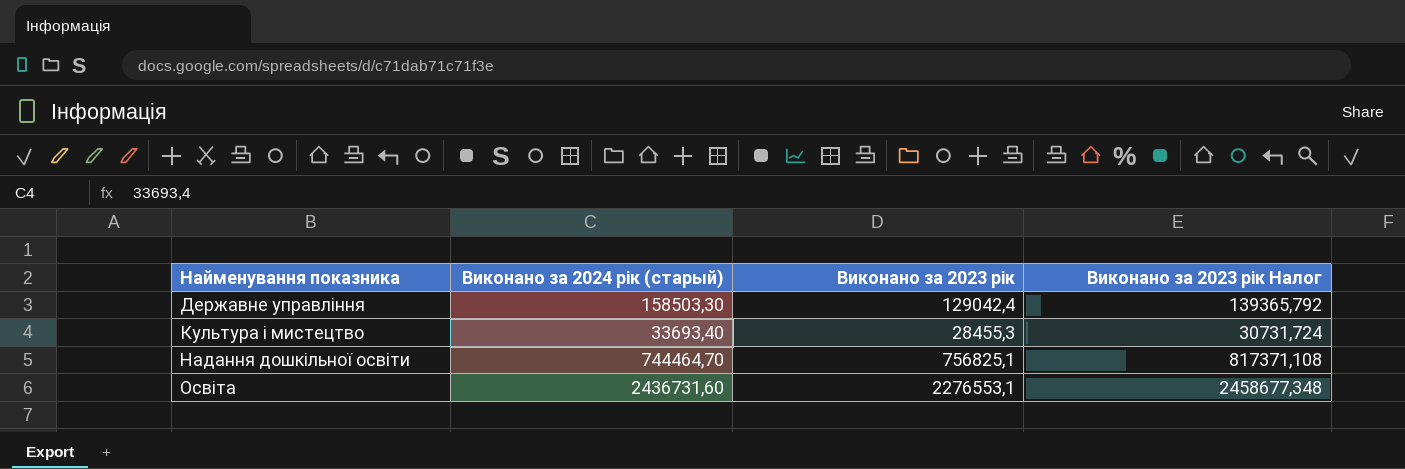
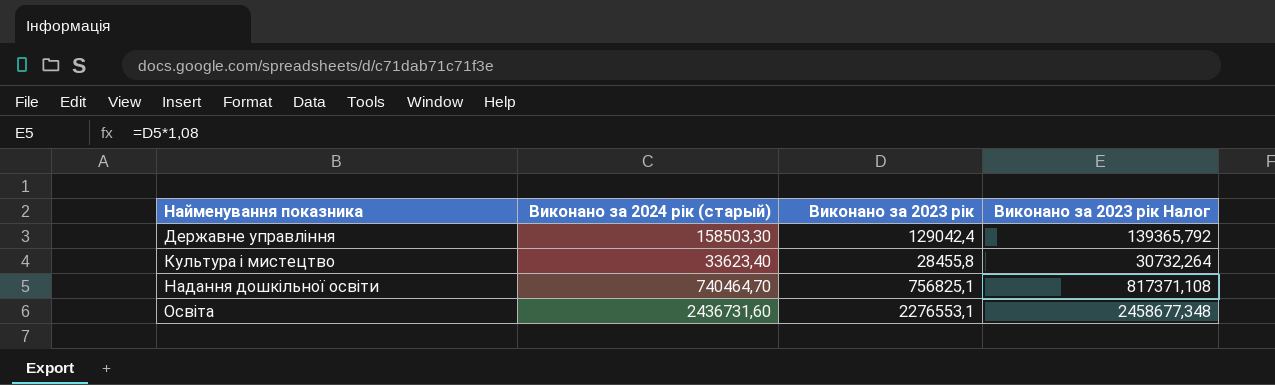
Культура і мистецтво | Виконано за 2024 рік (старый): 33693,40 -> 33623,40
Культура і мистецтво | Виконано за 2023 рік: 28455,3 -> 28455,8
Культура і мистецтво | Виконано за 2023 рік Налог: 30731,724 -> 30732,264
Надання дошкiльної освiти | Виконано за 2024 рік (старый): 744464,70 -> 740464,70

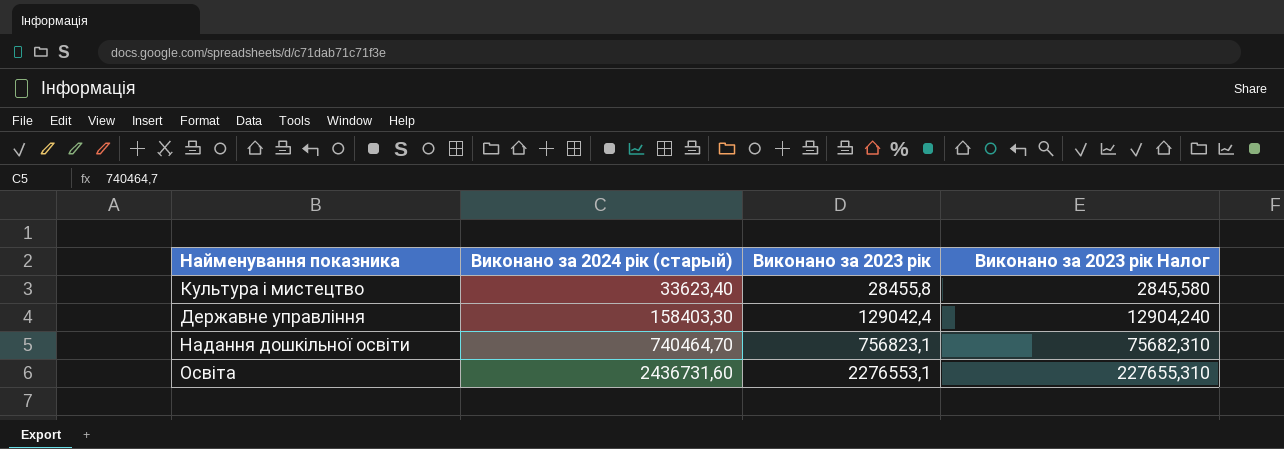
row order: Найменування показника ascending -> Виконано за 2024 рік (старый) ascending
column Виконано за 2023 рік Налог | formula: [Виконано за 2023 рік] * 1,08 -> [Виконано за 2023 рік] * 0,1
Державне управління | Виконано за 2024 рік (старый): 158503,30 -> 158403,30
Надання дошкiльної освiти | Виконано за 2023 рік: 756825,1 -> 756823,1

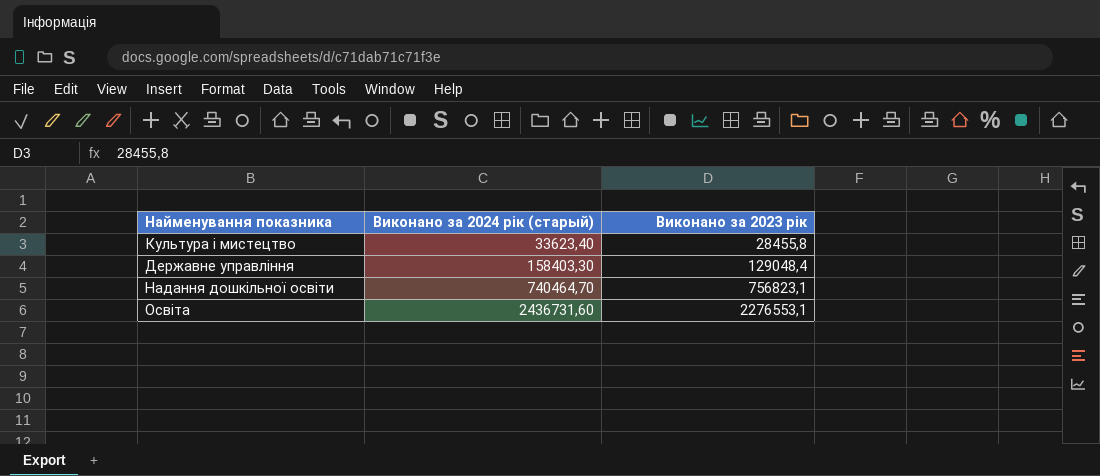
column Виконано за 2023 рік Налог | formula: [Виконано за 2023 рік] * 0,1 -> none
Державне управління | Виконано за 2023 рік: 129042,4 -> 129048,4

